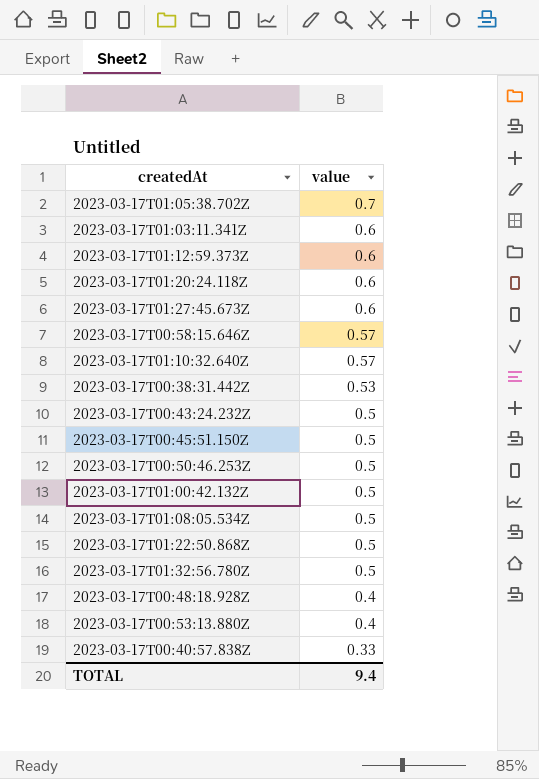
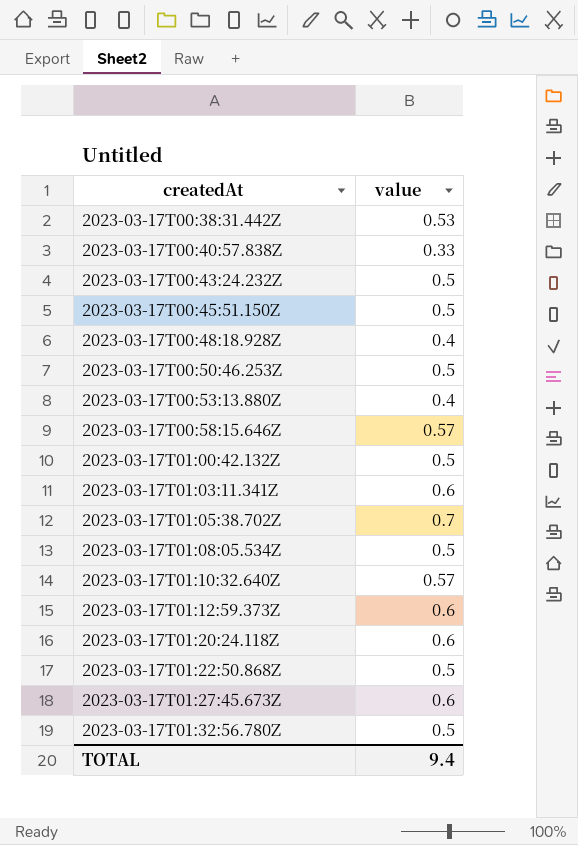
row order: value descending -> createdAt ascending

